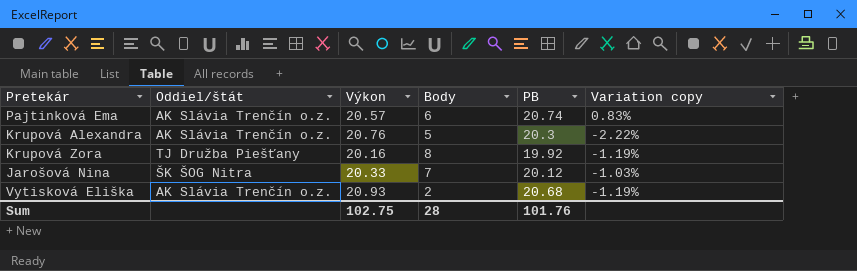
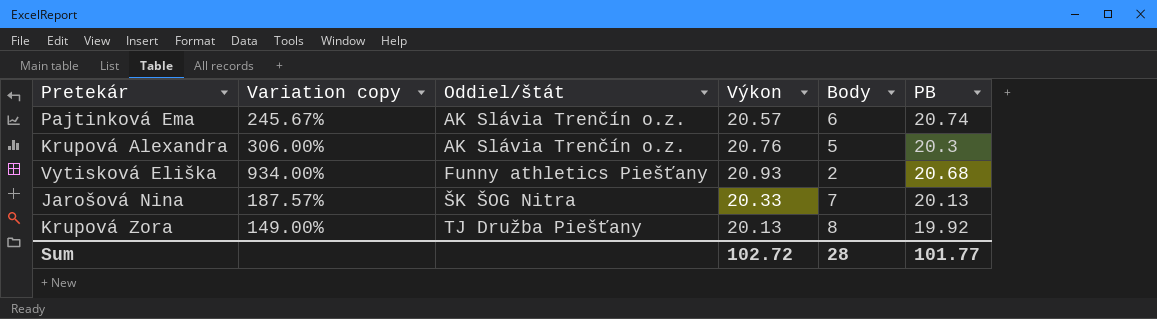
row order: none -> Oddiel/štát ascending
column Variation copy | formula: ([PB] - [Výkon]) / [Výkon] -> ([PB] - [Body]) / [Body]
column Variation copy | position: 6 -> 2
Vytisková Eliška | Oddiel/štát: AK Slávia Trenčín o.z. -> Funny athletics Piešťany
Jarošová Nina | PB: 20.12 -> 20.13
Krupová Zora | Výkon: 20.16 -> 20.13
Sum | Výkon: 102.75 -> 102.72
Sum | PB: 101.76 -> 101.77

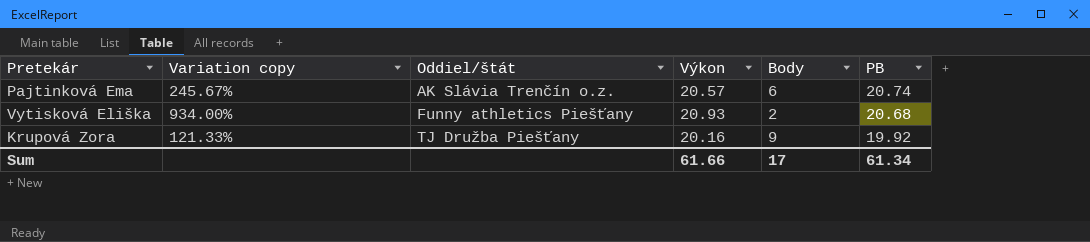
row Krupová Alexandra: 306.00% | AK Slávia Trenčín o.z. | 20.76 | 5 | 20.3 -> none
row Jarošová Nina: 187.57% | ŠK ŠOG Nitra | 20.33 | 7 | 20.13 -> none
Krupová Zora | Variation copy: 149.00% -> 121.33%
Krupová Zora | Výkon: 20.13 -> 20.16
Krupová Zora | Body: 8 -> 9
Sum | Výkon: 102.72 -> 61.66
Sum | Body: 28 -> 17
Sum | PB: 101.77 -> 61.34

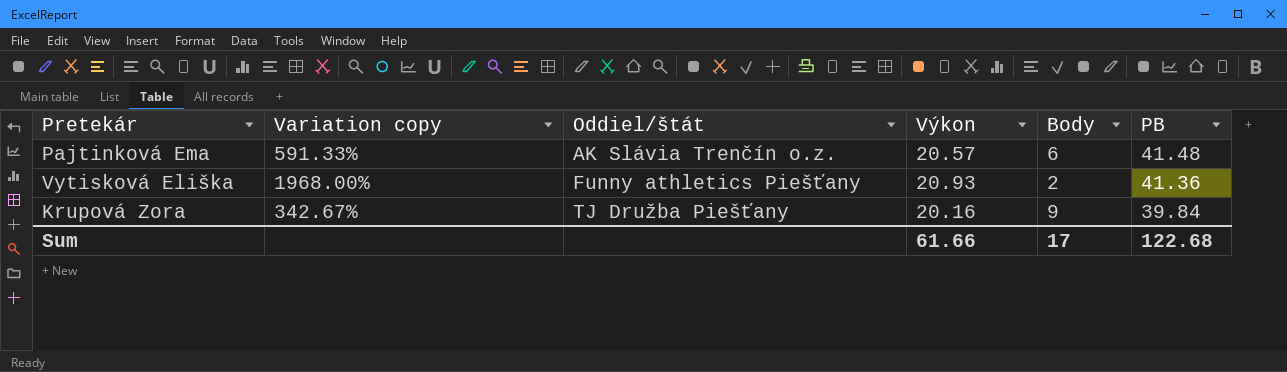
Pajtinková Ema | Variation copy: 245.67% -> 591.33%
Pajtinková Ema | PB: 20.74 -> 41.48
Vytisková Eliška | Variation copy: 934.00% -> 1968.00%
Vytisková Eliška | PB: 20.68 -> 41.36
Krupová Zora | Variation copy: 121.33% -> 342.67%
Krupová Zora | PB: 19.92 -> 39.84
Sum | PB: 61.34 -> 122.68

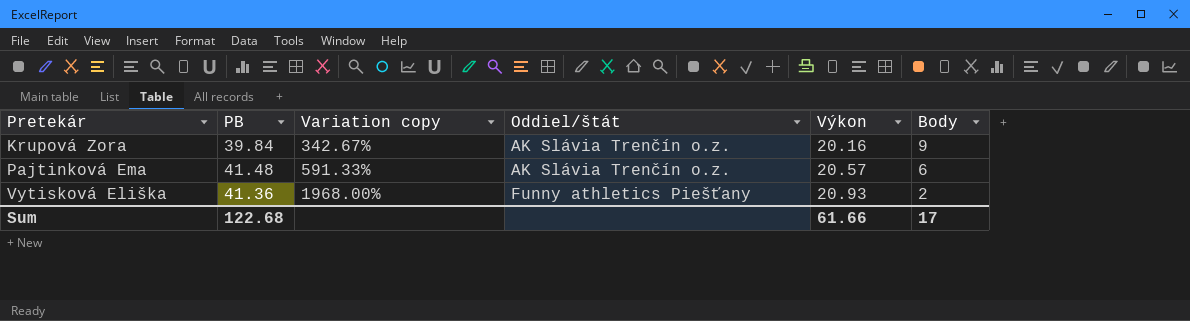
row order: Oddiel/štát ascending -> Pretekár ascending
column PB | position: 6 -> 2
Krupová Zora | Oddiel/štát: TJ Družba Piešťany -> AK Slávia Trenčín o.z.

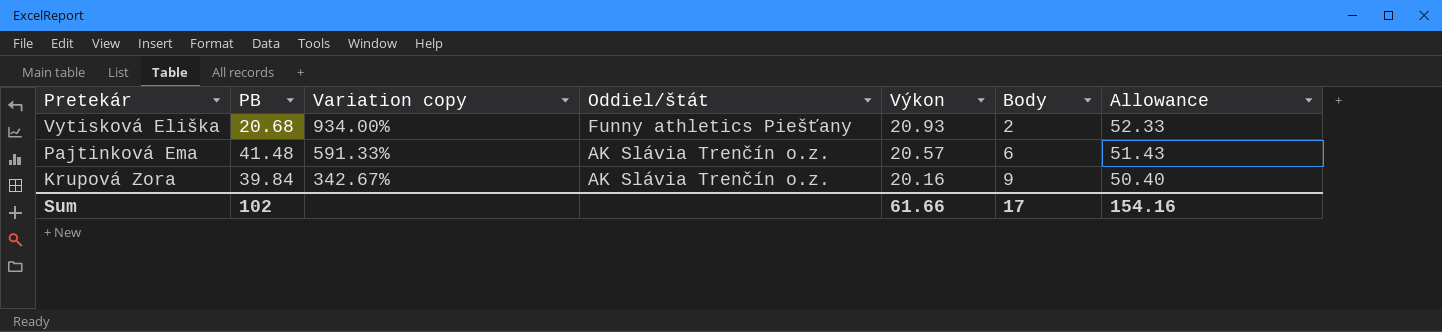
row order: Pretekár ascending -> Pretekár descending
column Allowance | formula: none -> [Výkon] * 2.5
Vytisková Eliška | PB: 41.36 -> 20.68
Vytisková Eliška | Variation copy: 1968.00% -> 934.00%
Sum | PB: 122.68 -> 102

